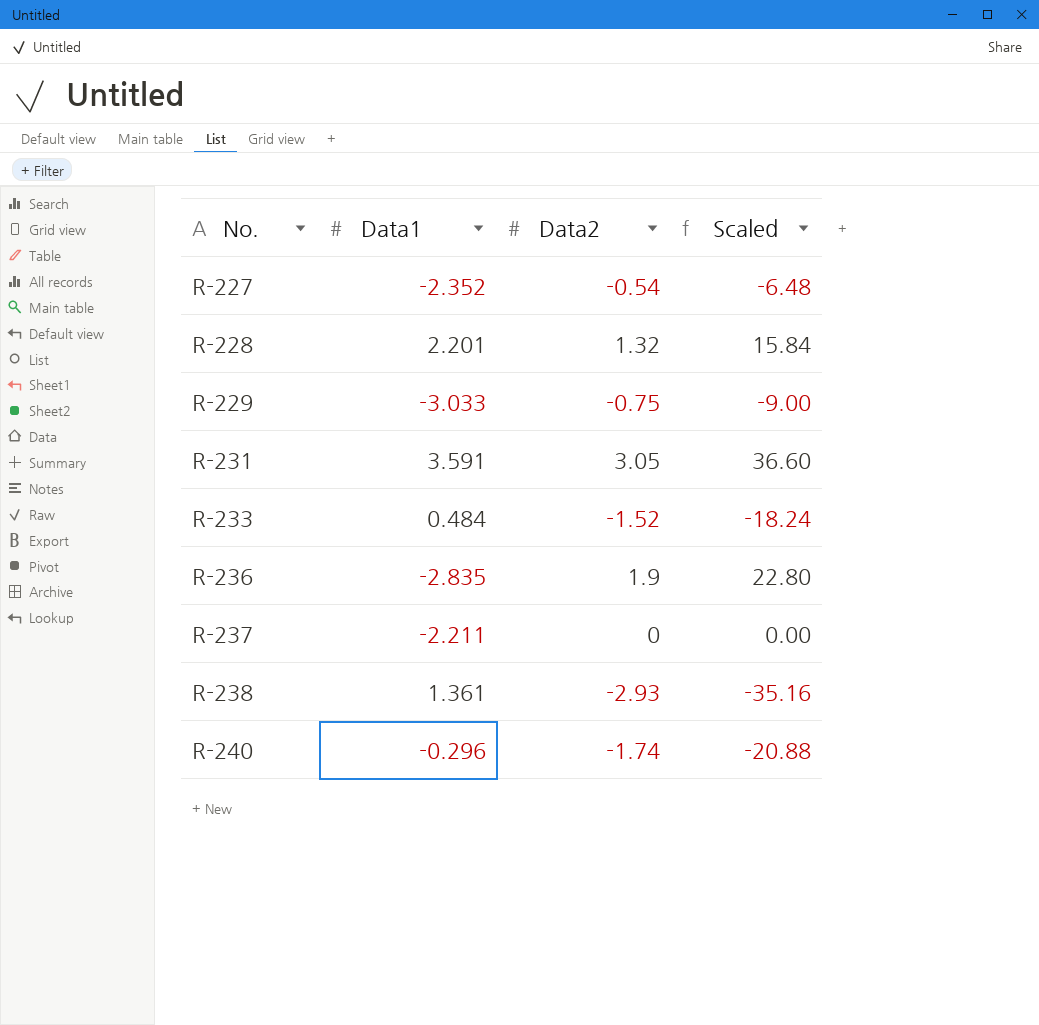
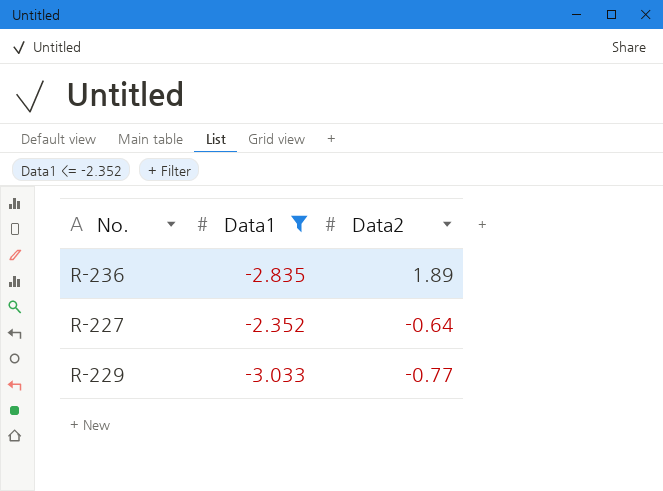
filter: none -> Data1 <= -2.352
row order: No. ascending -> Data2 descending
column Scaled | formula: [Data2] * 12 -> none
R-236 | Data2: 1.9 -> 1.89
R-227 | Data2: -0.54 -> -0.64
R-229 | Data2: -0.75 -> -0.77

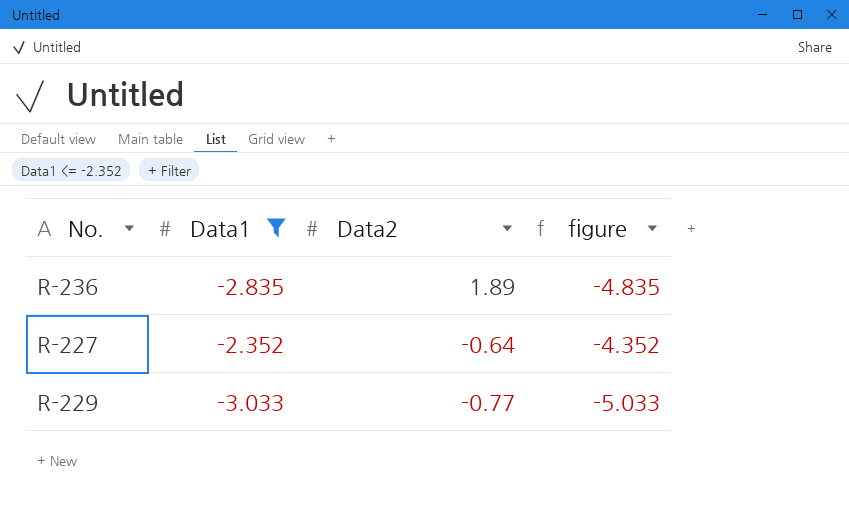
column figure | formula: none -> [Data1] - 2

